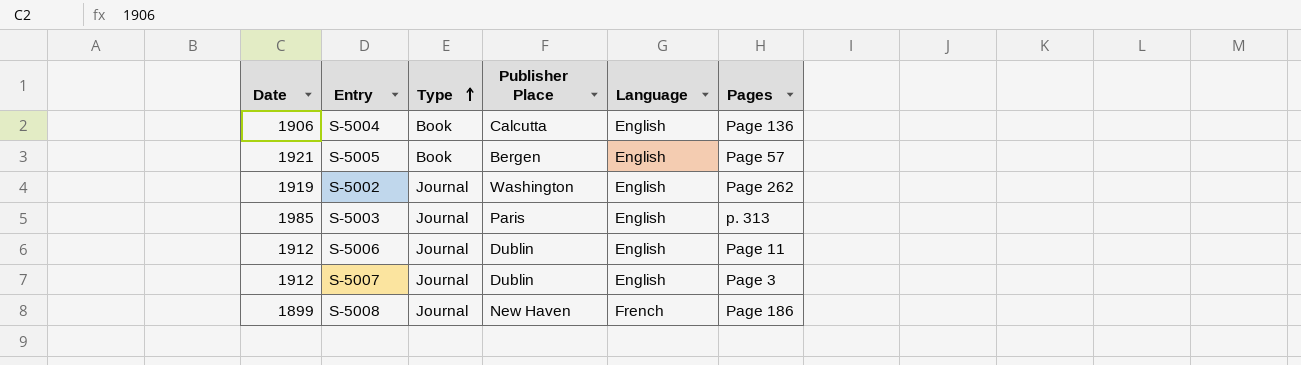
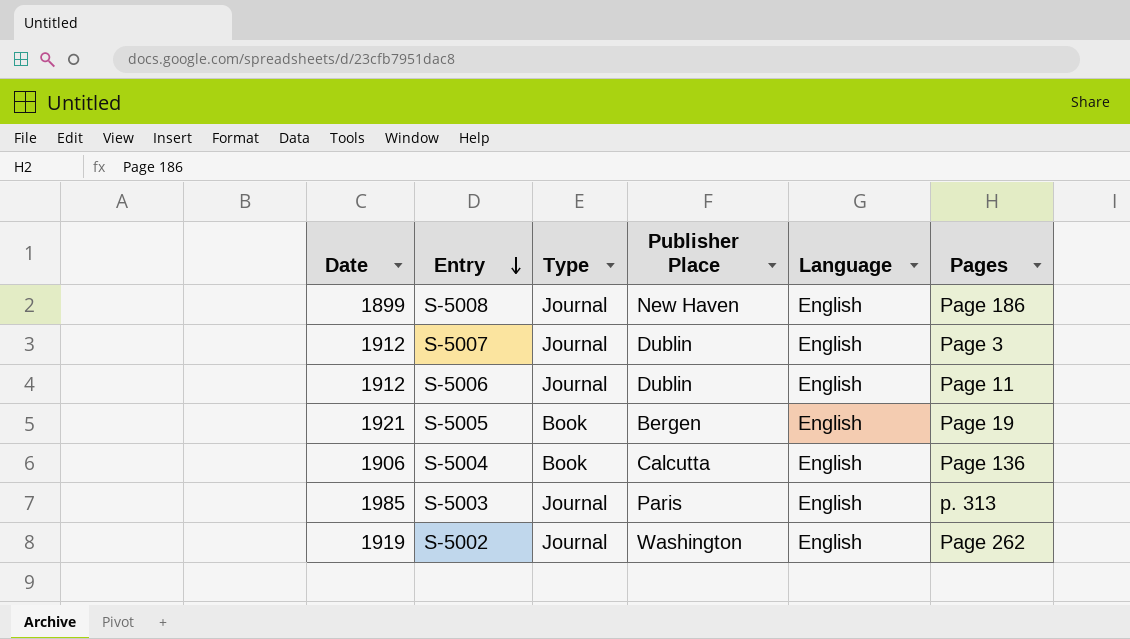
row order: Type ascending -> Entry descending
S-5008 | Language: French -> English
S-5005 | Pages: Page 57 -> Page 19

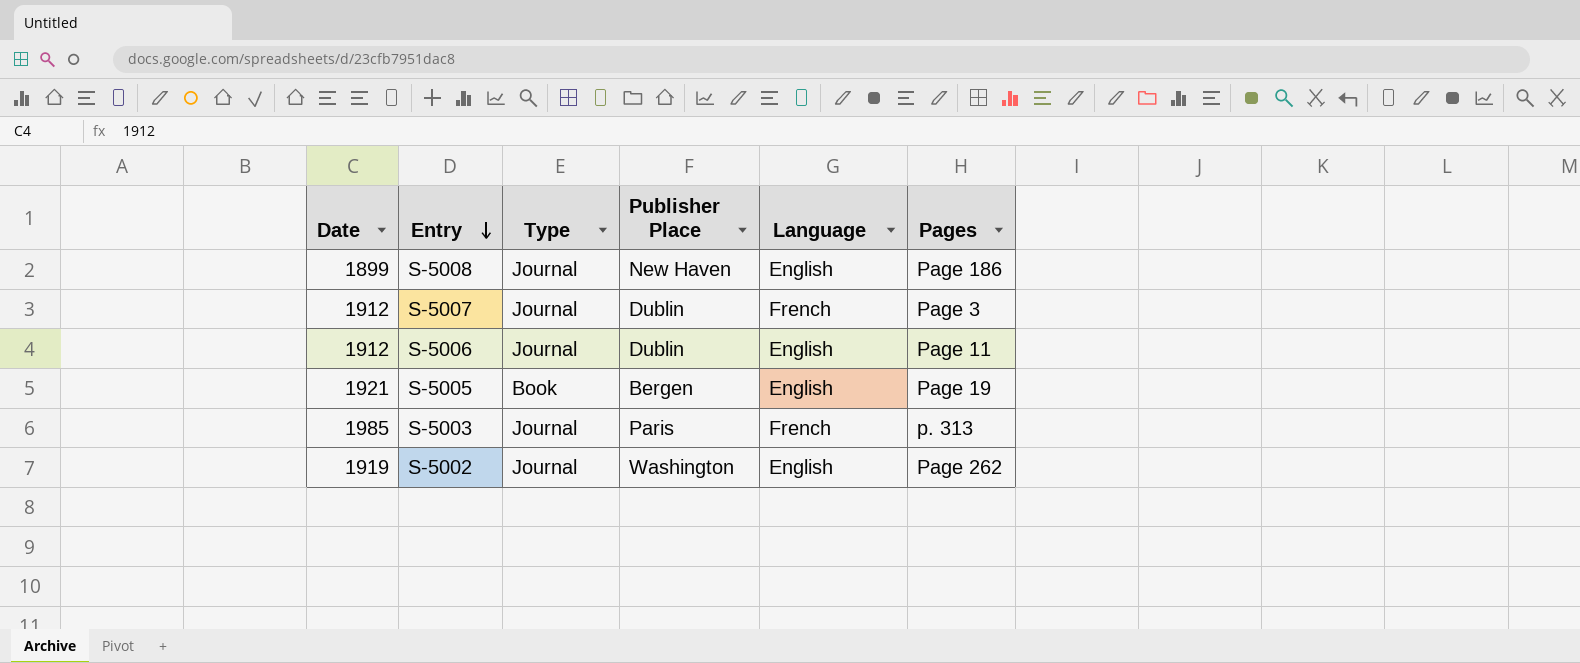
row S-5004: 1906 | Book | Calcutta | English | Page 136 -> none
S-5007 | Language: English -> French
S-5003 | Language: English -> French

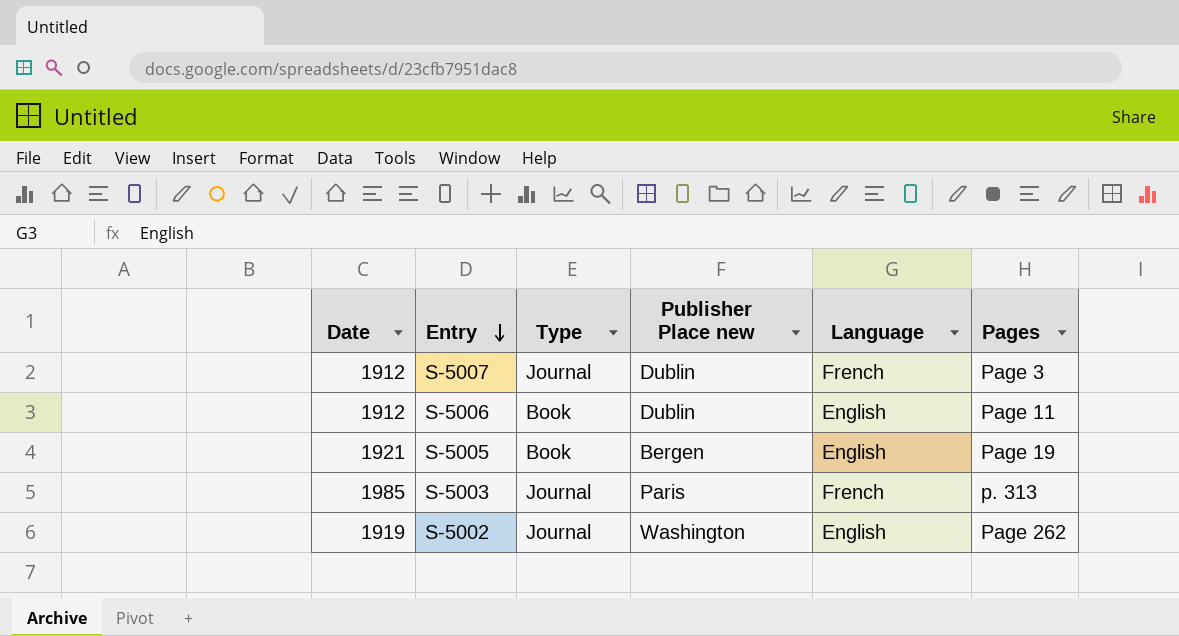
column name: Publisher Place -> Publisher Place new
row S-5008: 1899 | Journal | New Haven | English | Page 186 -> none
S-5006 | Type: Journal -> Book

